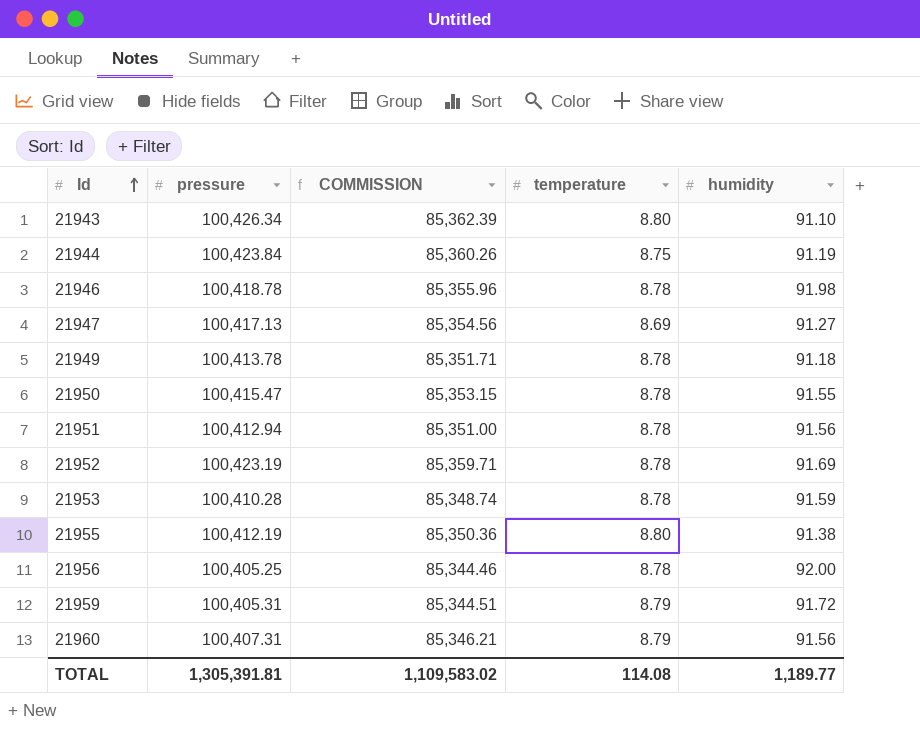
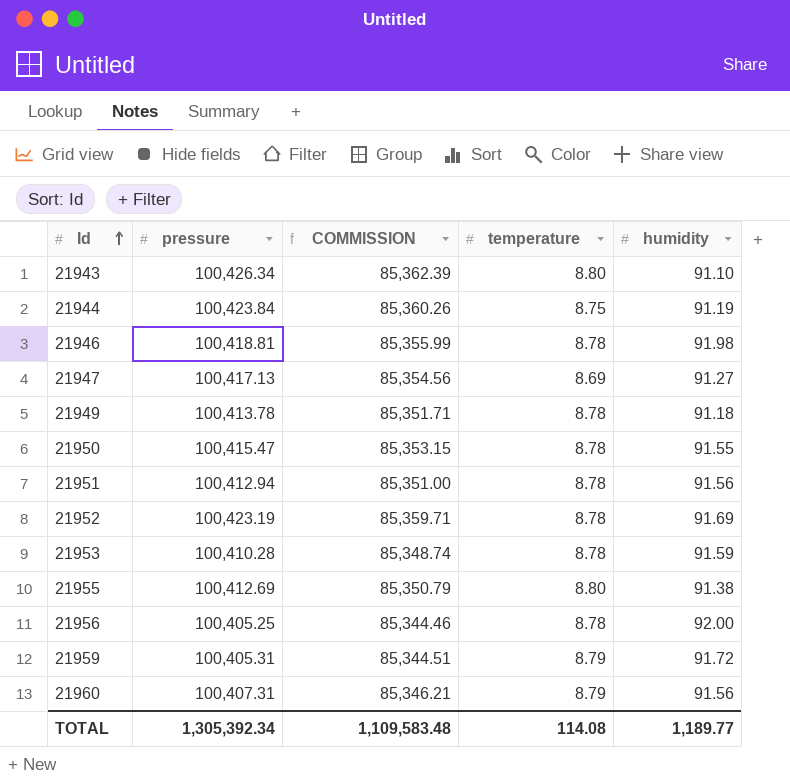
21946 | pressure: 100,418.78 -> 100,418.81
21946 | COMMISSION: 85,355.96 -> 85,355.99
21955 | pressure: 100,412.19 -> 100,412.69
21955 | COMMISSION: 85,350.36 -> 85,350.79
TOTAL | pressure: 1,305,391.81 -> 1,305,392.34
TOTAL | COMMISSION: 1,109,583.02 -> 1,109,583.48

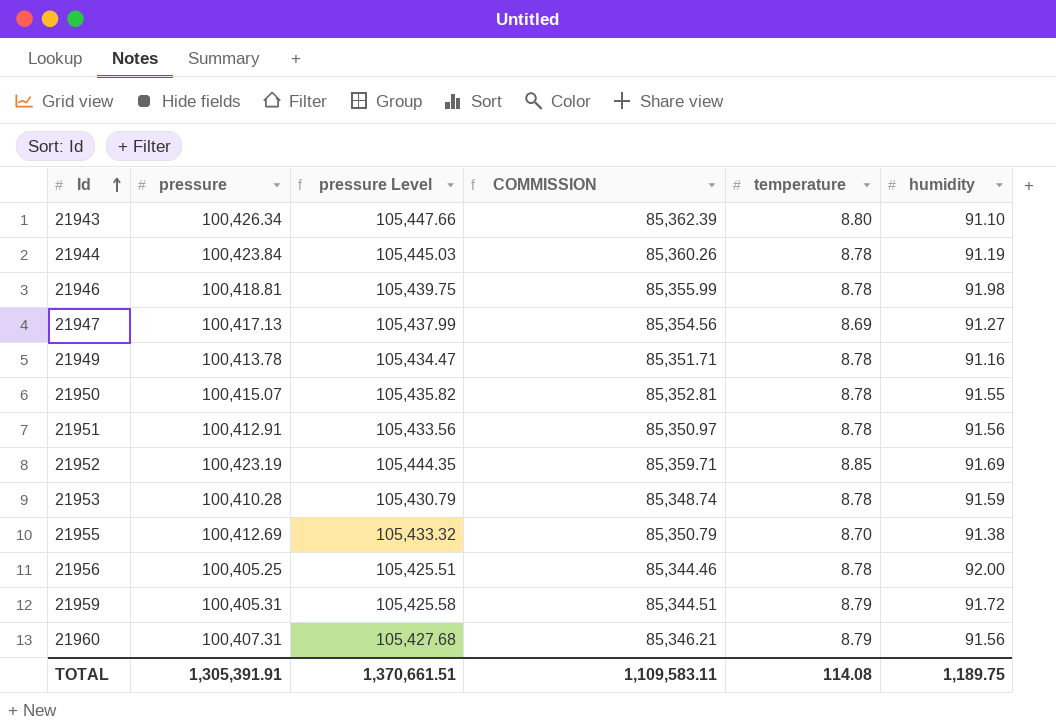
column pressure Level | formula: none -> [pressure] * 1.05
21944 | temperature: 8.75 -> 8.78
21949 | humidity: 91.18 -> 91.16
21950 | pressure: 100,415.47 -> 100,415.07
21950 | COMMISSION: 85,353.15 -> 85,352.81
21951 | pressure: 100,412.94 -> 100,412.91
21951 | COMMISSION: 85,351.00 -> 85,350.97
21952 | temperature: 8.78 -> 8.85
21955 | temperature: 8.80 -> 8.70
TOTAL | pressure: 1,305,392.34 -> 1,305,391.91
TOTAL | COMMISSION: 1,109,583.48 -> 1,109,583.11
TOTAL | humidity: 1,189.77 -> 1,189.75

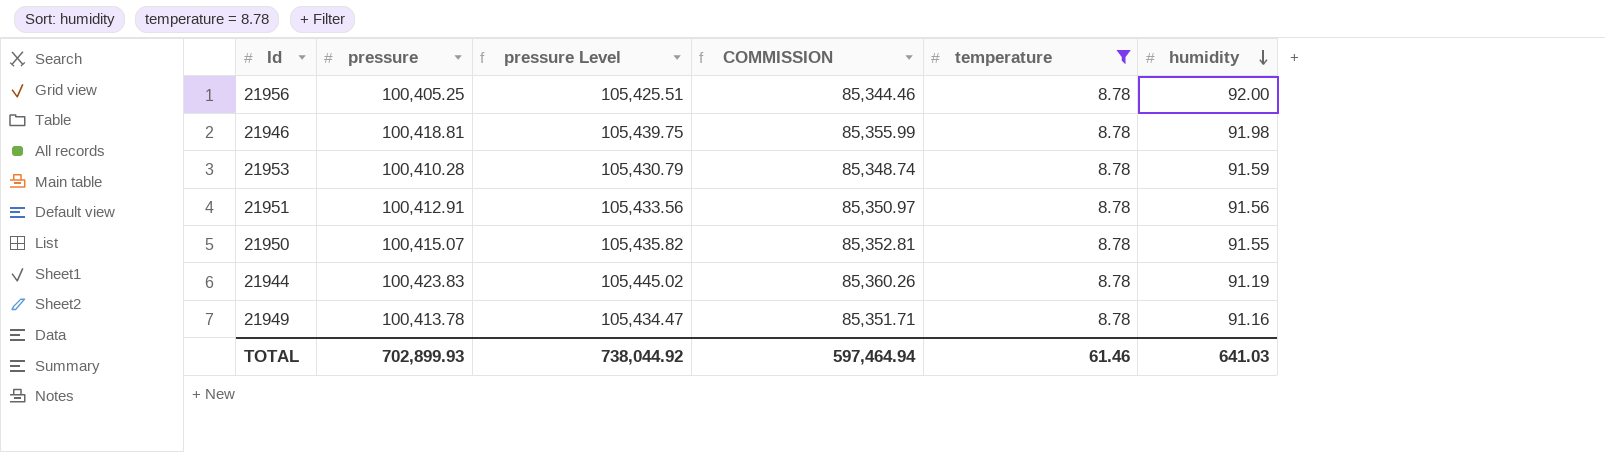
filter: none -> temperature = 8.78
row order: Id ascending -> humidity descending
21944 | pressure: 100,423.84 -> 100,423.83
21944 | pressure Level: 105,445.03 -> 105,445.02
TOTAL | pressure: 1,305,391.91 -> 702,899.93
TOTAL | pressure Level: 1,370,661.51 -> 738,044.92
TOTAL | COMMISSION: 1,109,583.11 -> 597,464.94
TOTAL | temperature: 114.08 -> 61.46
TOTAL | humidity: 1,189.75 -> 641.03

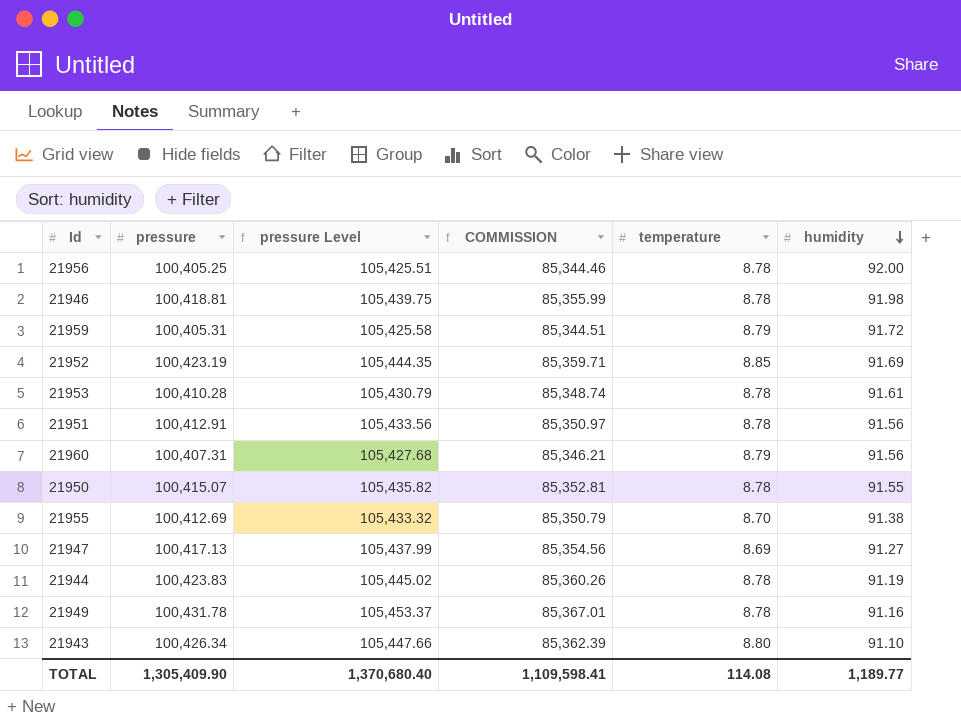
filter: temperature = 8.78 -> none
21953 | humidity: 91.59 -> 91.61
21949 | pressure: 100,413.78 -> 100,431.78
21949 | pressure Level: 105,434.47 -> 105,453.37
21949 | COMMISSION: 85,351.71 -> 85,367.01
TOTAL | pressure: 702,899.93 -> 1,305,409.90
TOTAL | pressure Level: 738,044.92 -> 1,370,680.40
TOTAL | COMMISSION: 597,464.94 -> 1,109,598.41
TOTAL | temperature: 61.46 -> 114.08
TOTAL | humidity: 641.03 -> 1,189.77

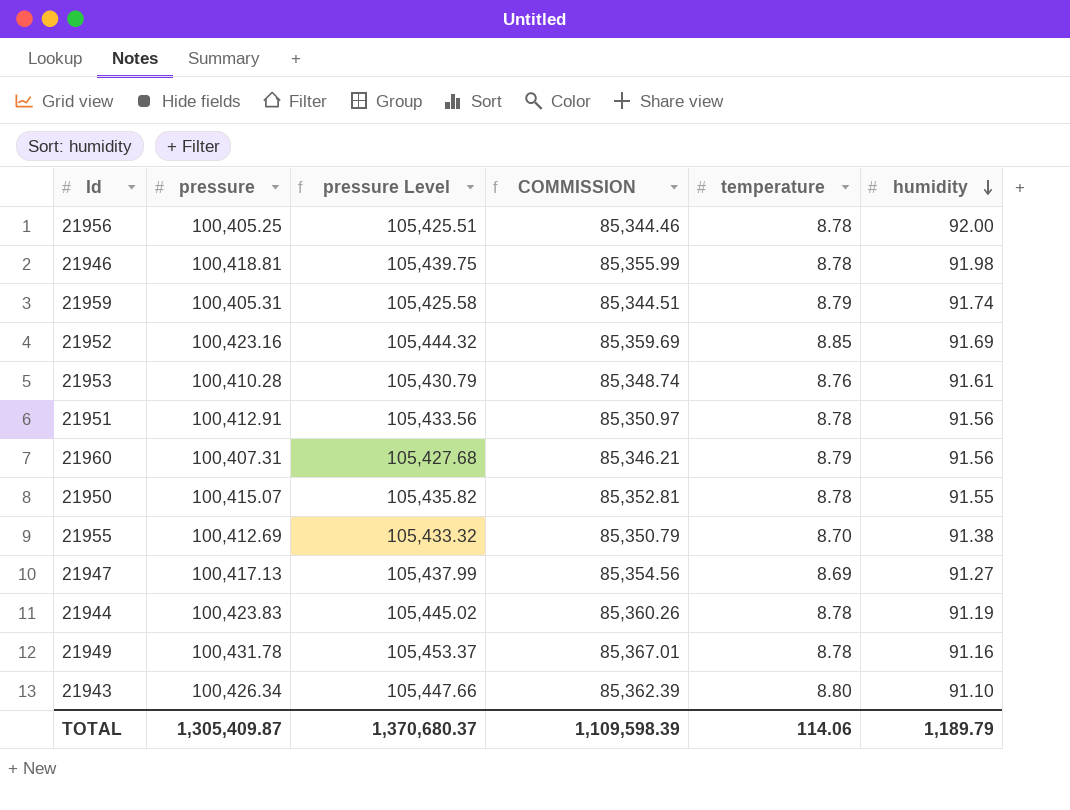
21959 | humidity: 91.72 -> 91.74
21952 | pressure: 100,423.19 -> 100,423.16
21952 | pressure Level: 105,444.35 -> 105,444.32
21952 | COMMISSION: 85,359.71 -> 85,359.69
21953 | temperature: 8.78 -> 8.76
TOTAL | pressure: 1,305,409.90 -> 1,305,409.87
TOTAL | pressure Level: 1,370,680.40 -> 1,370,680.37
TOTAL | COMMISSION: 1,109,598.41 -> 1,109,598.39
TOTAL | temperature: 114.08 -> 114.06
TOTAL | humidity: 1,189.77 -> 1,189.79

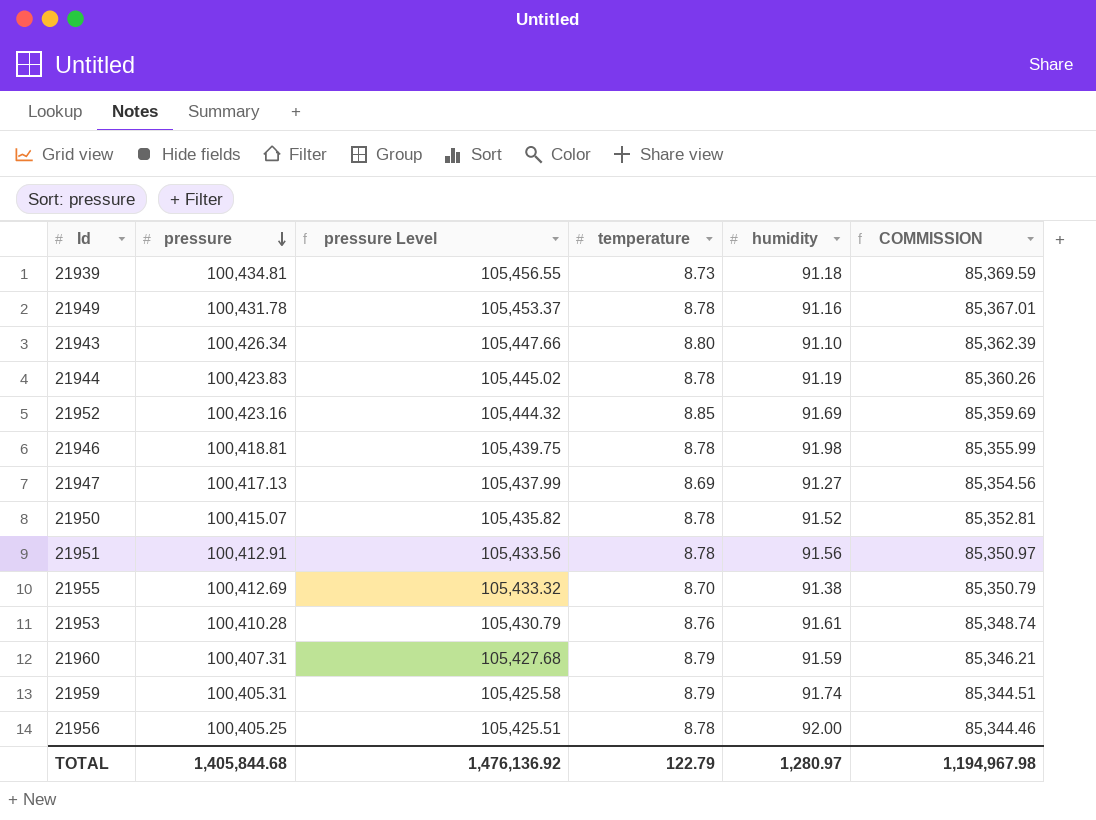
row order: humidity descending -> pressure descending
column COMMISSION | position: 4 -> 6
row 21939: none -> 100,434.81 | 105,456.55 | 8.73 | 91.18 | 85,369.59
21950 | humidity: 91.55 -> 91.52
21960 | humidity: 91.56 -> 91.59
TOTAL | pressure: 1,305,409.87 -> 1,405,844.68
TOTAL | pressure Level: 1,370,680.37 -> 1,476,136.92
TOTAL | temperature: 114.06 -> 122.79
TOTAL | humidity: 1,189.79 -> 1,280.97
TOTAL | COMMISSION: 1,109,598.39 -> 1,194,967.98

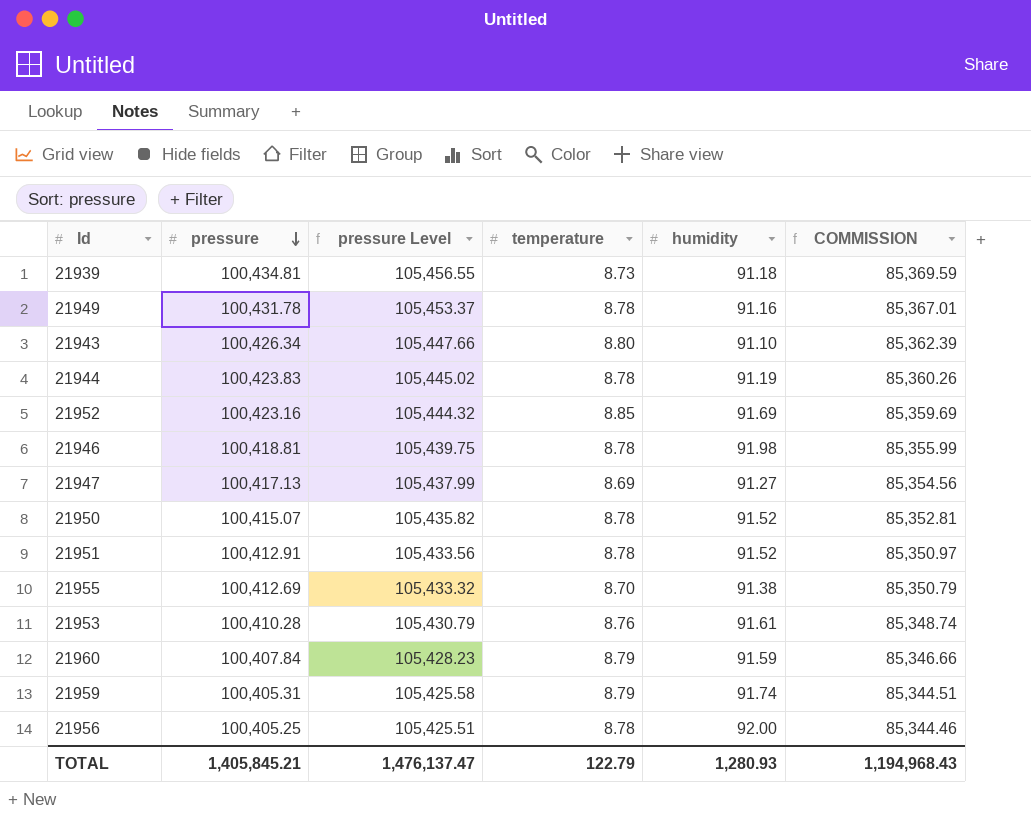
21951 | humidity: 91.56 -> 91.52
21960 | pressure: 100,407.31 -> 100,407.84
21960 | pressure Level: 105,427.68 -> 105,428.23
21960 | COMMISSION: 85,346.21 -> 85,346.66
TOTAL | pressure: 1,405,844.68 -> 1,405,845.21
TOTAL | pressure Level: 1,476,136.92 -> 1,476,137.47
TOTAL | humidity: 1,280.97 -> 1,280.93
TOTAL | COMMISSION: 1,194,967.98 -> 1,194,968.43

